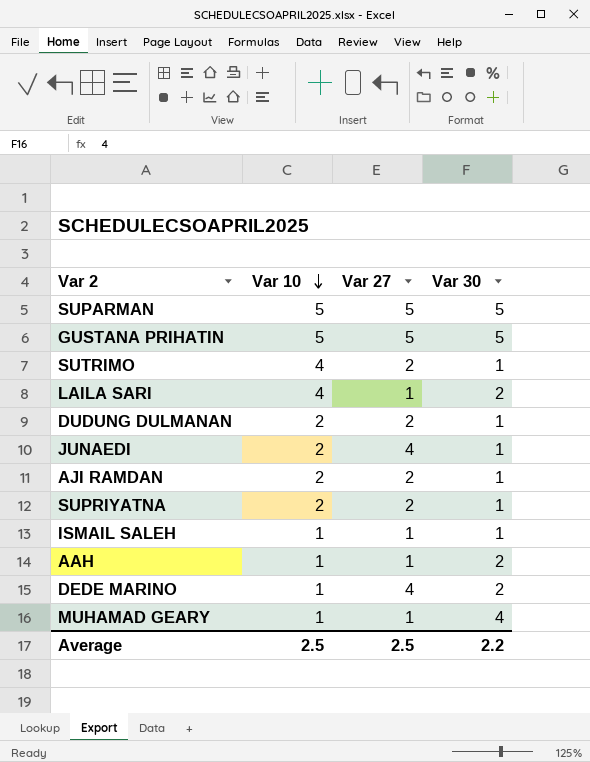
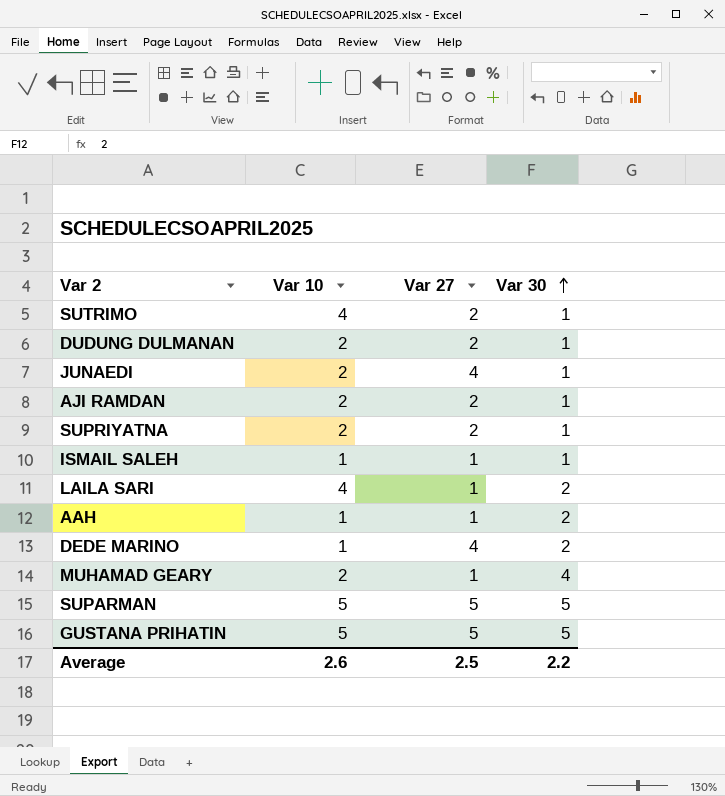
row order: Var 10 descending -> Var 30 ascending
MUHAMAD GEARY | Var 10: 1 -> 2
Average | Var 10: 2.5 -> 2.6

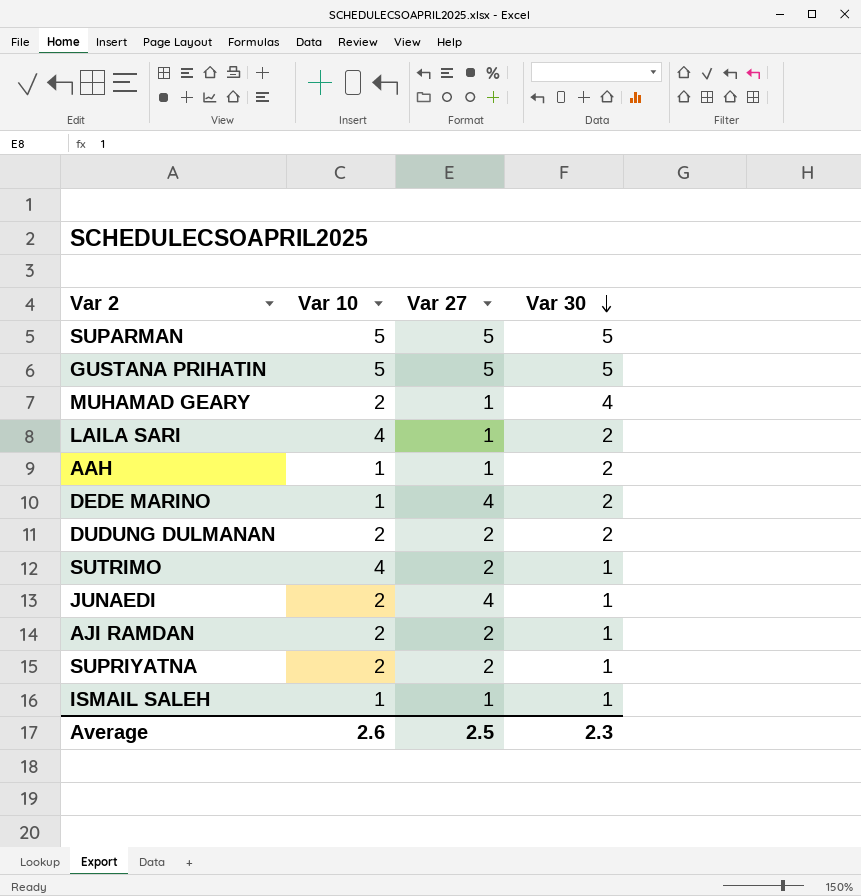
row order: Var 30 ascending -> Var 30 descending
DUDUNG DULMANAN | Var 30: 1 -> 2
Average | Var 30: 2.2 -> 2.3

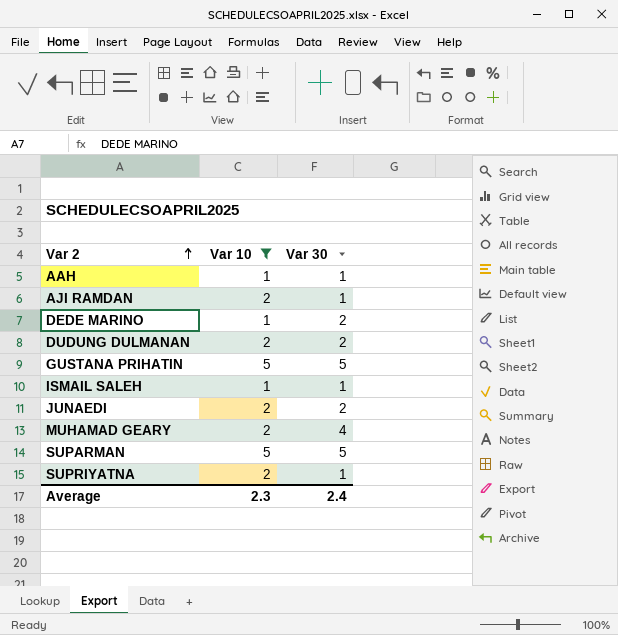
filter: none -> Var 10 != 4
row order: Var 30 descending -> Var 2 ascending
column Var 27 | position: 3 -> none
AAH | Var 30: 2 -> 1
JUNAEDI | Var 30: 1 -> 2
Average | Var 10: 2.6 -> 2.3
Average | Var 30: 2.3 -> 2.4

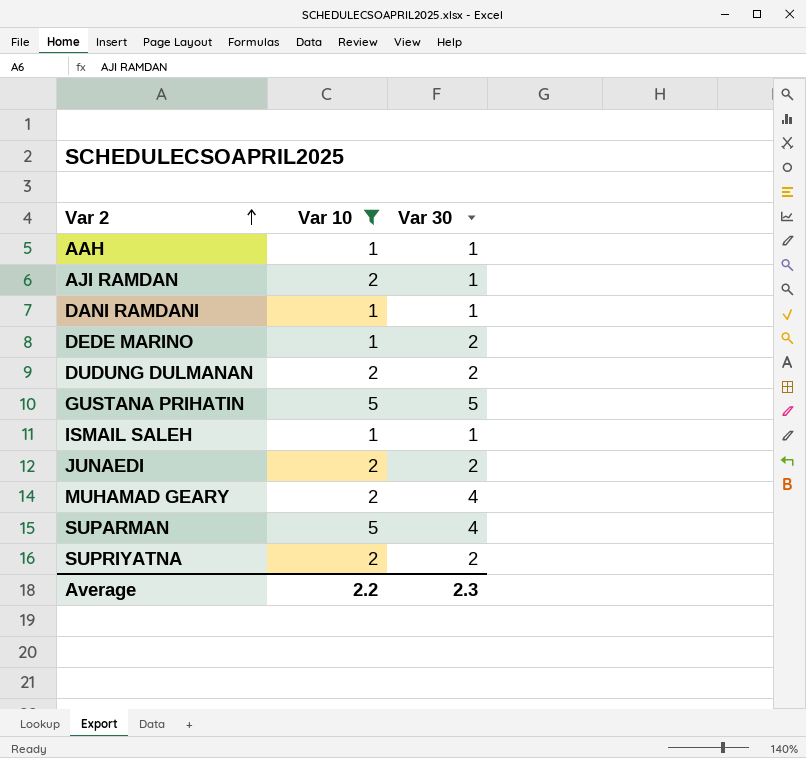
row DANI RAMDANI: none -> 1 | 1
SUPARMAN | Var 30: 5 -> 4
SUPRIYATNA | Var 30: 1 -> 2
Average | Var 10: 2.3 -> 2.2
Average | Var 30: 2.4 -> 2.3

